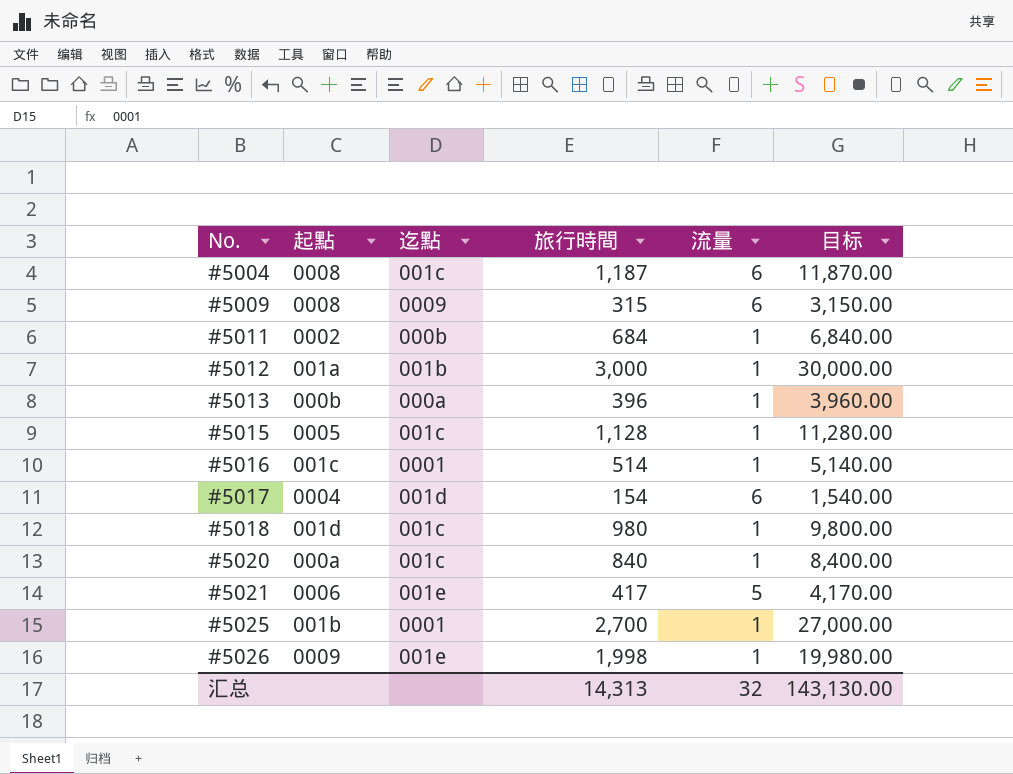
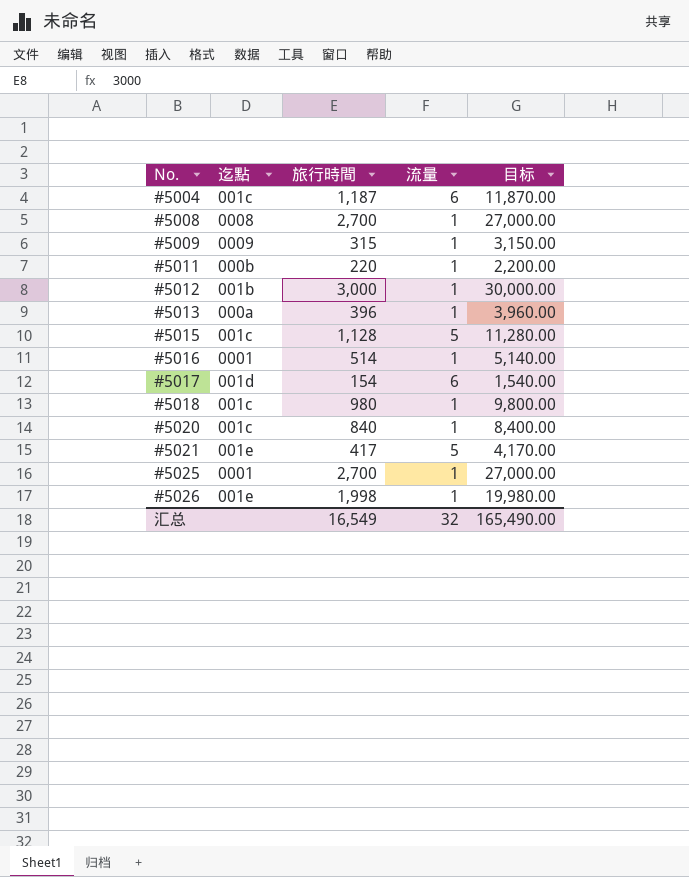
column 起點 | position: 2 -> none
row #5008: none -> 0008 | 2,700 | 1 | 27,000.00
#5009 | 流量: 6 -> 1
#5011 | 旅行時間: 684 -> 220
#5011 | 目标: 6,840.00 -> 2,200.00
#5015 | 流量: 1 -> 5
汇总 | 旅行時間: 14,313 -> 16,549
汇总 | 目标: 143,130.00 -> 165,490.00

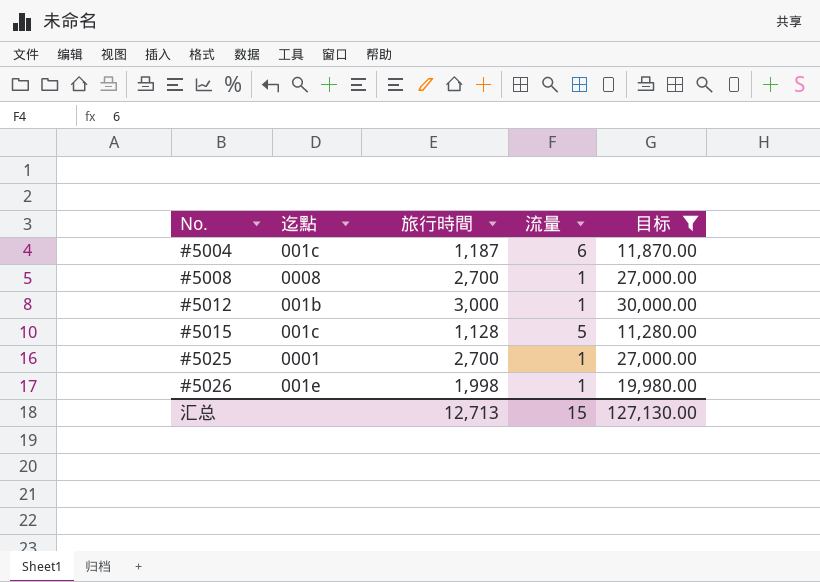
filter: none -> 目标 >= 11,280.00
汇总 | 旅行時間: 16,549 -> 12,713
汇总 | 流量: 32 -> 15
汇总 | 目标: 165,490.00 -> 127,130.00

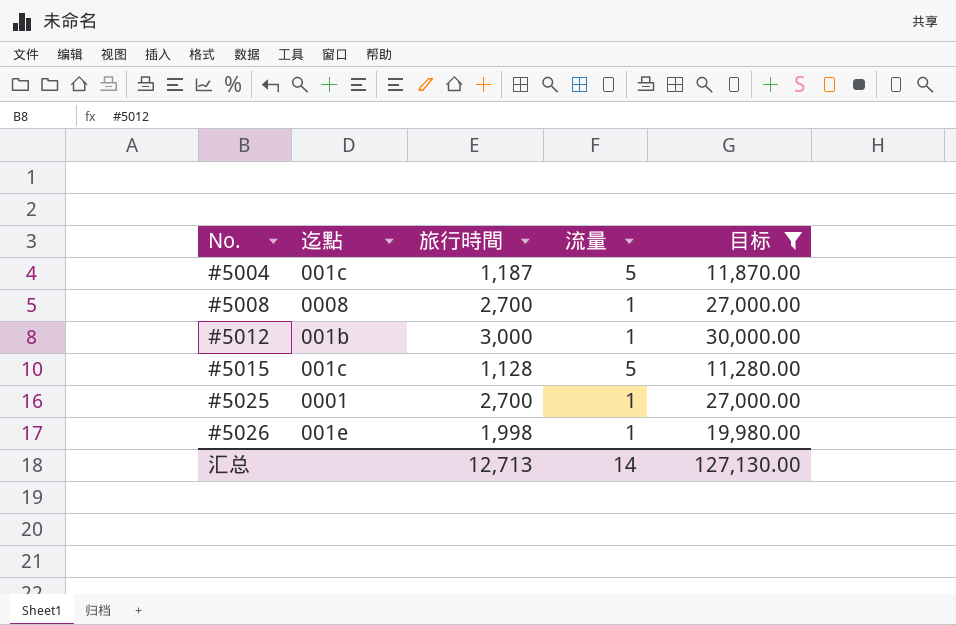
#5004 | 流量: 6 -> 5
汇总 | 流量: 15 -> 14

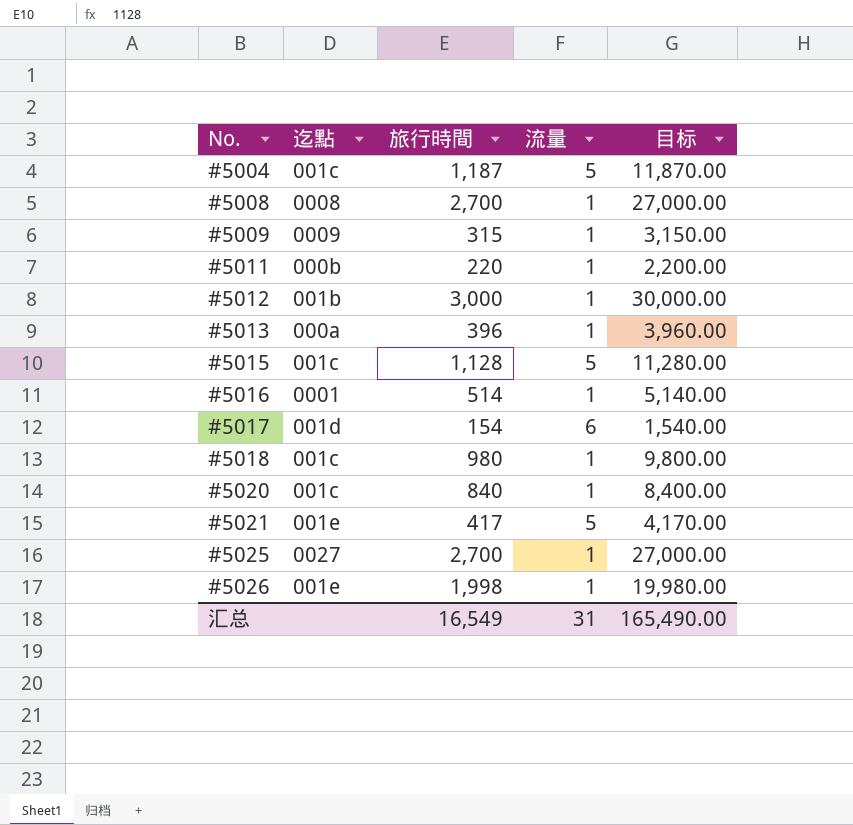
filter: 目标 >= 11,280.00 -> none
#5025 | 迄點: 0001 -> 0027
汇总 | 旅行時間: 12,713 -> 16,549
汇总 | 流量: 14 -> 31
汇总 | 目标: 127,130.00 -> 165,490.00

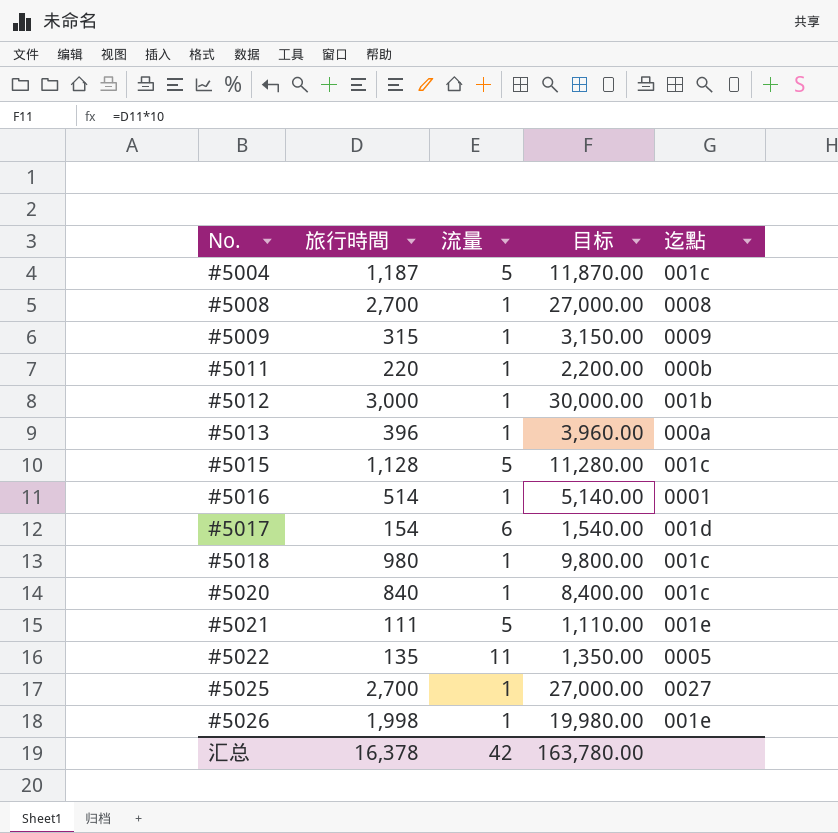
column 迄點 | position: 2 -> 5
#5021 | 旅行時間: 417 -> 111
#5021 | 目标: 4,170.00 -> 1,110.00
row #5022: none -> 135 | 11 | 1,350.00 | 0005
汇总 | 旅行時間: 16,549 -> 16,378
汇总 | 流量: 31 -> 42
汇总 | 目标: 165,490.00 -> 163,780.00

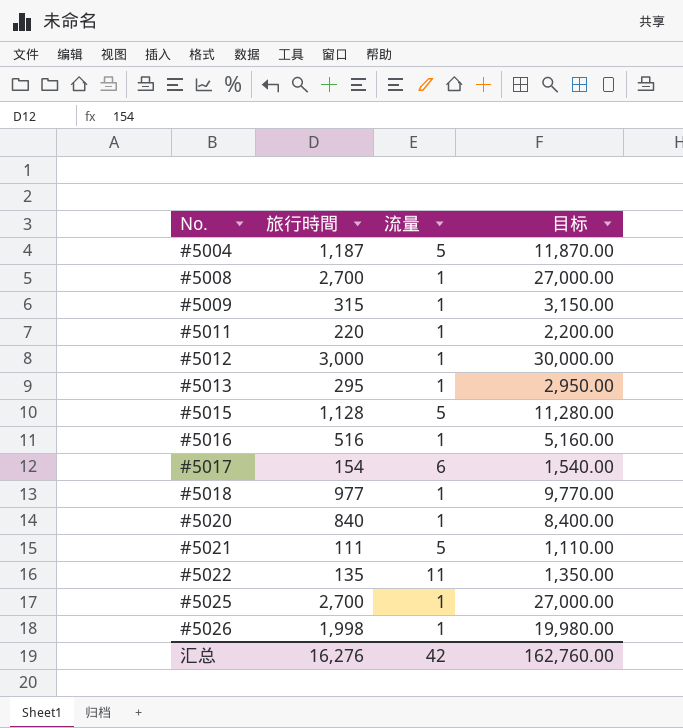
column 迄點 | position: 5 -> none
#5013 | 旅行時間: 396 -> 295
#5013 | 目标: 3,960.00 -> 2,950.00
#5016 | 旅行時間: 514 -> 516
#5016 | 目标: 5,140.00 -> 5,160.00
#5018 | 旅行時間: 980 -> 977
#5018 | 目标: 9,800.00 -> 9,770.00
汇总 | 旅行時間: 16,378 -> 16,276
汇总 | 目标: 163,780.00 -> 162,760.00

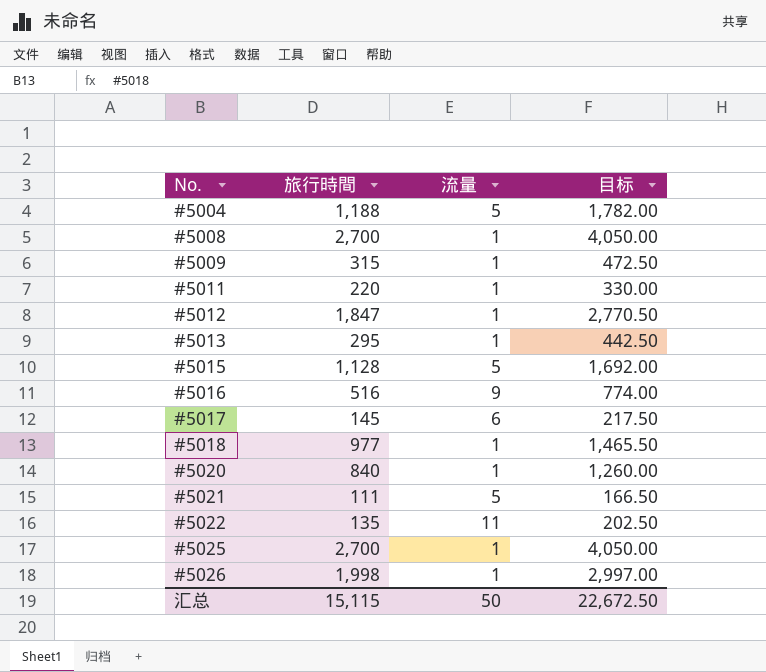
column 目标 | formula: [旅行時間] * 10 -> [旅行時間] * 1.5
#5004 | 旅行時間: 1,187 -> 1,188
#5012 | 旅行時間: 3,000 -> 1,847
#5016 | 流量: 1 -> 9
#5017 | 旅行時間: 154 -> 145
汇总 | 旅行時間: 16,276 -> 15,115
汇总 | 流量: 42 -> 50
汇总 | 目标: 162,760.00 -> 22,672.50

